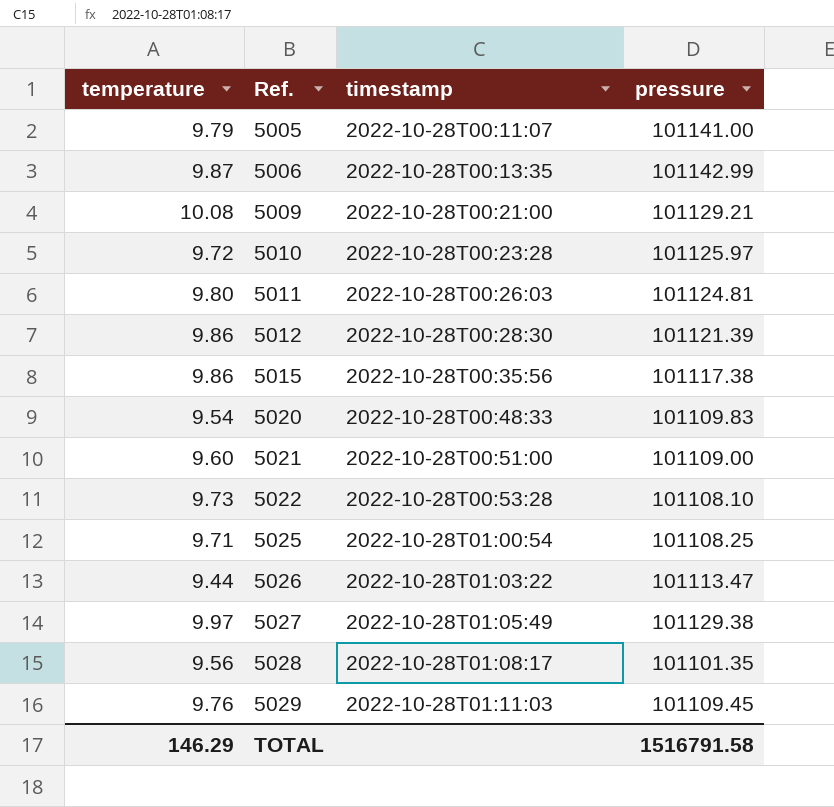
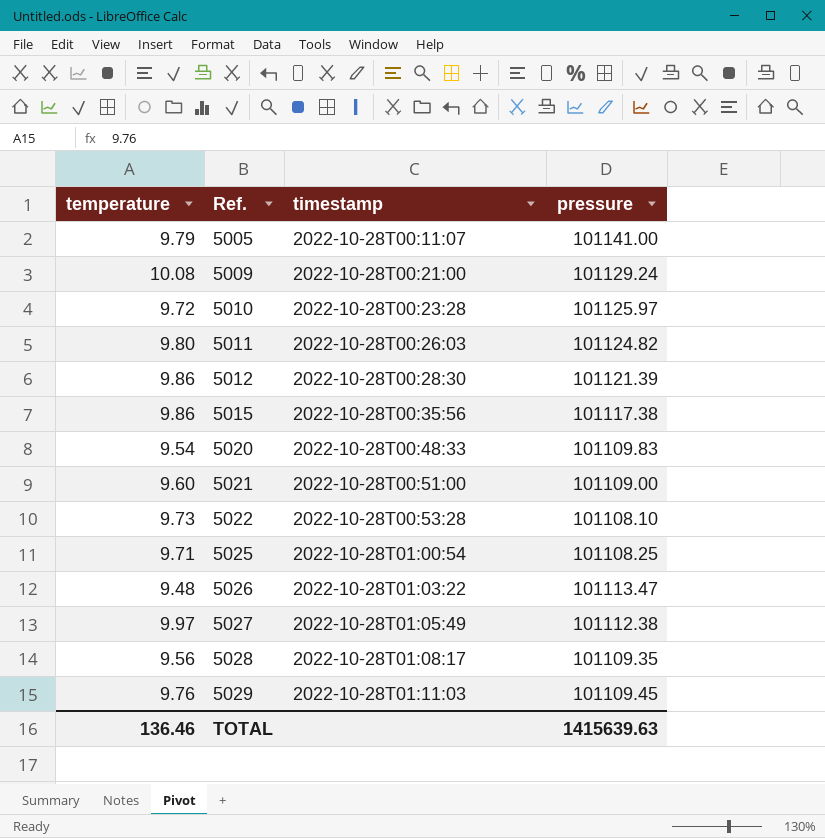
row 5006: 9.87 | 2022-10-28T00:13:35 | 101142.99 -> none
5009 | pressure: 101129.21 -> 101129.24
5011 | pressure: 101124.81 -> 101124.82
5026 | temperature: 9.44 -> 9.48
5027 | pressure: 101129.38 -> 101112.38
5028 | pressure: 101101.35 -> 101109.35
TOTAL | temperature: 146.29 -> 136.46
TOTAL | pressure: 1516791.58 -> 1415639.63

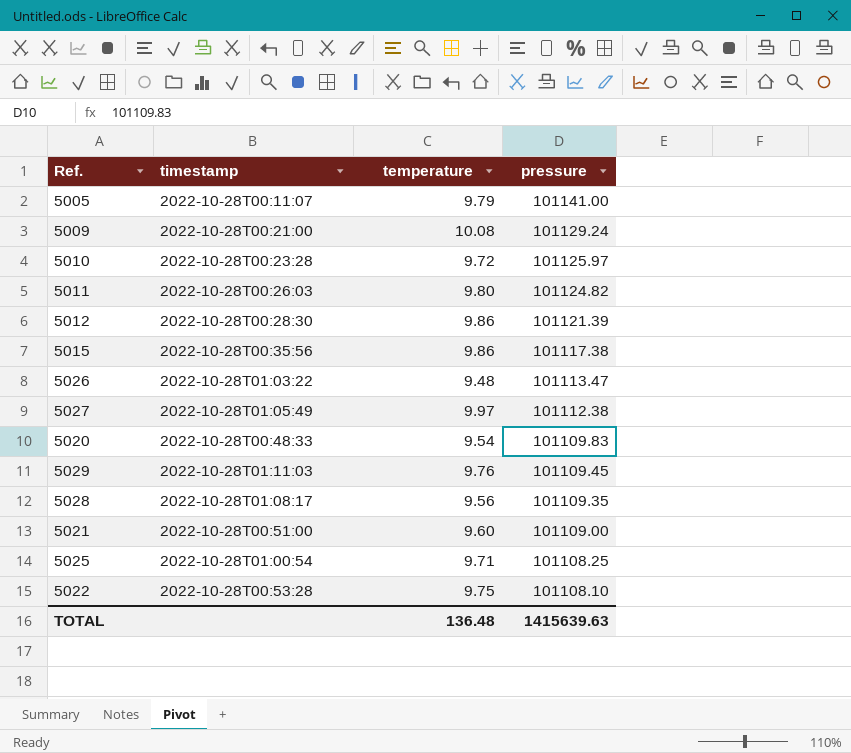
row order: Ref. ascending -> pressure descending
column temperature | position: 1 -> 3
5022 | temperature: 9.73 -> 9.75
TOTAL | temperature: 136.46 -> 136.48

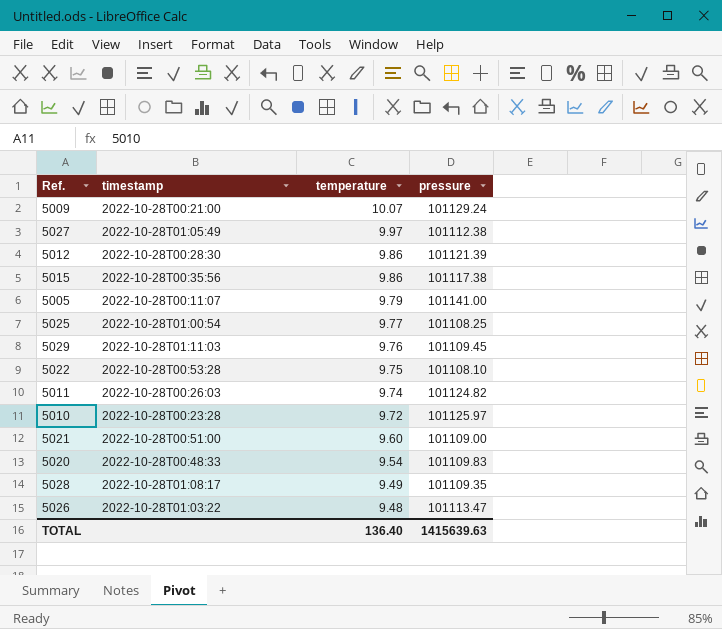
row order: pressure descending -> temperature descending
5009 | temperature: 10.08 -> 10.07
5025 | temperature: 9.71 -> 9.77
5011 | temperature: 9.80 -> 9.74
5028 | temperature: 9.56 -> 9.49
TOTAL | temperature: 136.48 -> 136.40

